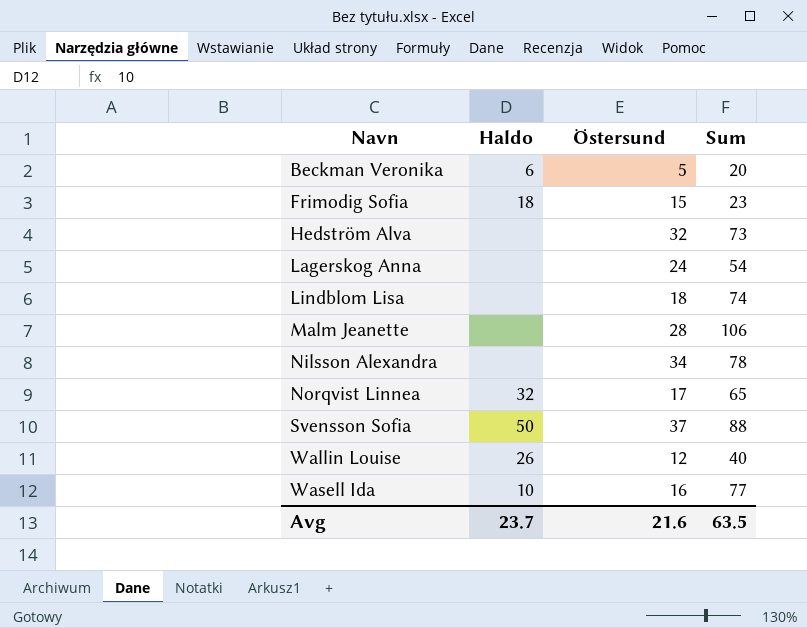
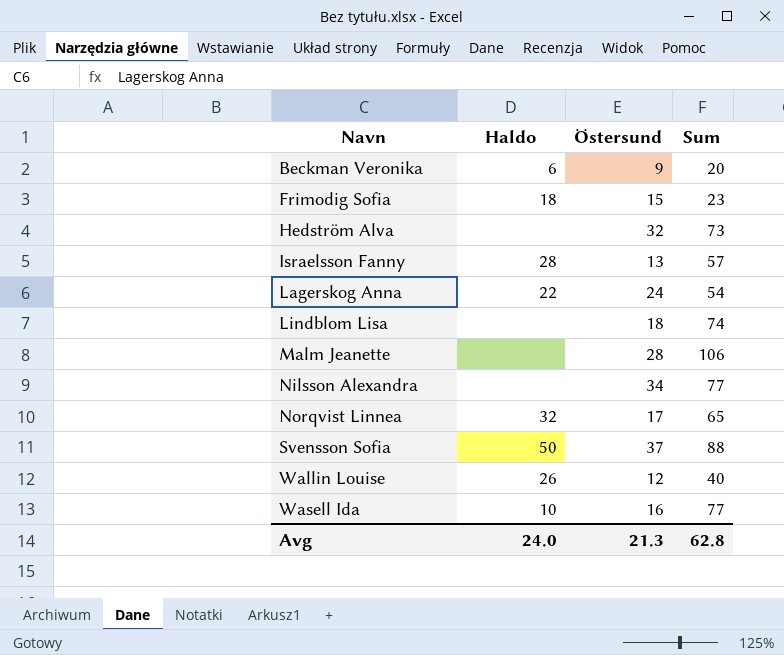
Beckman Veronika | Östersund: 5 -> 9
row Israelsson Fanny: none -> 28 | 13 | 57
Lagerskog Anna | Haldo: none -> 22
Nilsson Alexandra | Sum: 78 -> 77
Avg | Haldo: 23.7 -> 24.0
Avg | Östersund: 21.6 -> 21.3
Avg | Sum: 63.5 -> 62.8

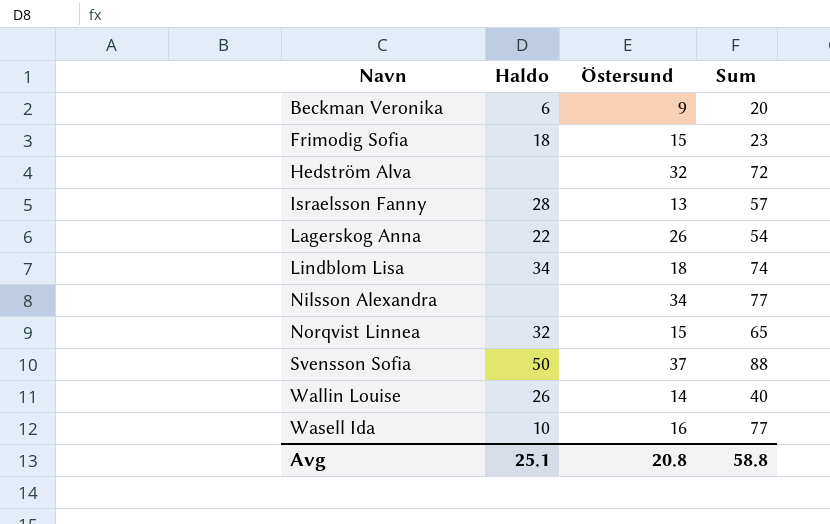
row Malm Jeanette: none | 28 | 106 -> none
Hedström Alva | Sum: 73 -> 72
Lagerskog Anna | Östersund: 24 -> 26
Lindblom Lisa | Haldo: none -> 34
Norqvist Linnea | Östersund: 17 -> 15
Wallin Louise | Östersund: 12 -> 14
Avg | Haldo: 24.0 -> 25.1
Avg | Östersund: 21.3 -> 20.8
Avg | Sum: 62.8 -> 58.8

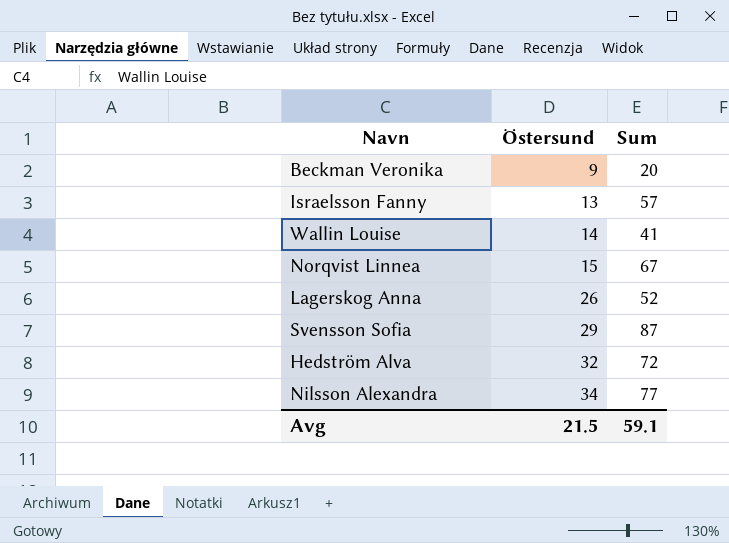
row order: Navn ascending -> Östersund ascending
column Haldo | position: 2 -> none
row Frimodig Sofia: 18 | 15 | 23 -> none
row Lindblom Lisa: 34 | 18 | 74 -> none
row Wasell Ida: 10 | 16 | 77 -> none
Wallin Louise | Sum: 40 -> 41
Norqvist Linnea | Sum: 65 -> 67
Lagerskog Anna | Sum: 54 -> 52
Svensson Sofia | Östersund: 37 -> 29
Svensson Sofia | Sum: 88 -> 87
Avg | Östersund: 20.8 -> 21.5
Avg | Sum: 58.8 -> 59.1

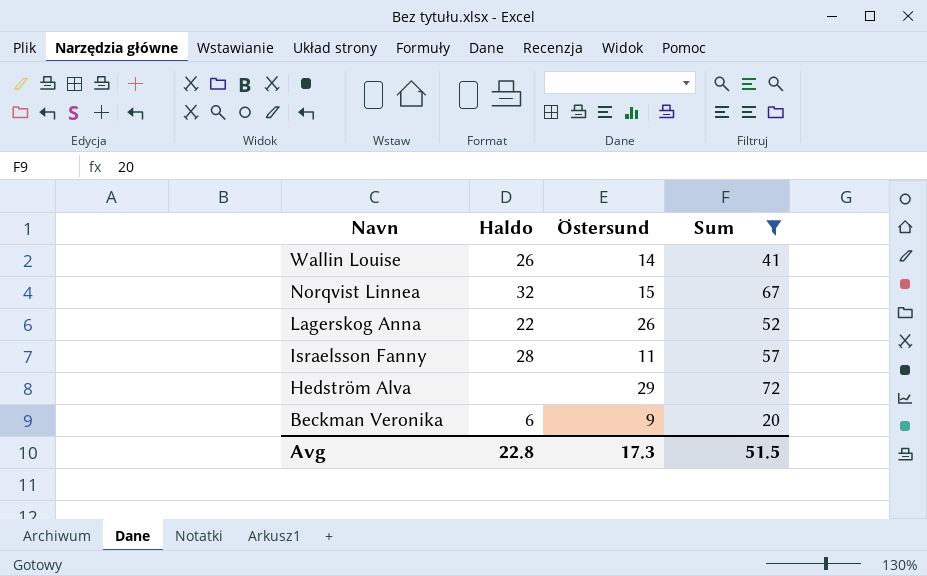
filter: none -> Sum <= 72
row order: Östersund ascending -> Navn descending
column Haldo | position: none -> 2
Israelsson Fanny | Östersund: 13 -> 11
Hedström Alva | Östersund: 32 -> 29
Avg | Östersund: 21.5 -> 17.3
Avg | Sum: 59.1 -> 51.5

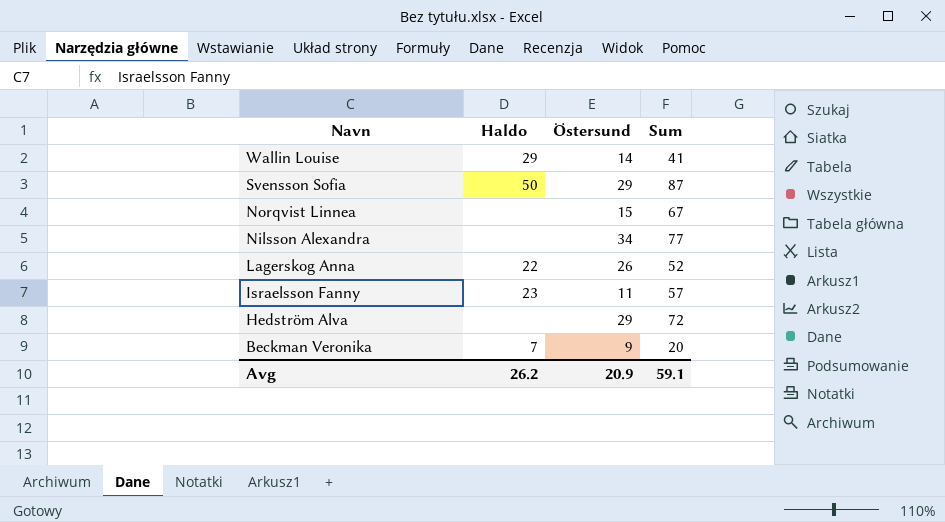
filter: Sum <= 72 -> none
Wallin Louise | Haldo: 26 -> 29
Norqvist Linnea | Haldo: 32 -> none
Israelsson Fanny | Haldo: 28 -> 23
Beckman Veronika | Haldo: 6 -> 7
Avg | Haldo: 22.8 -> 26.2
Avg | Östersund: 17.3 -> 20.9
Avg | Sum: 51.5 -> 59.1

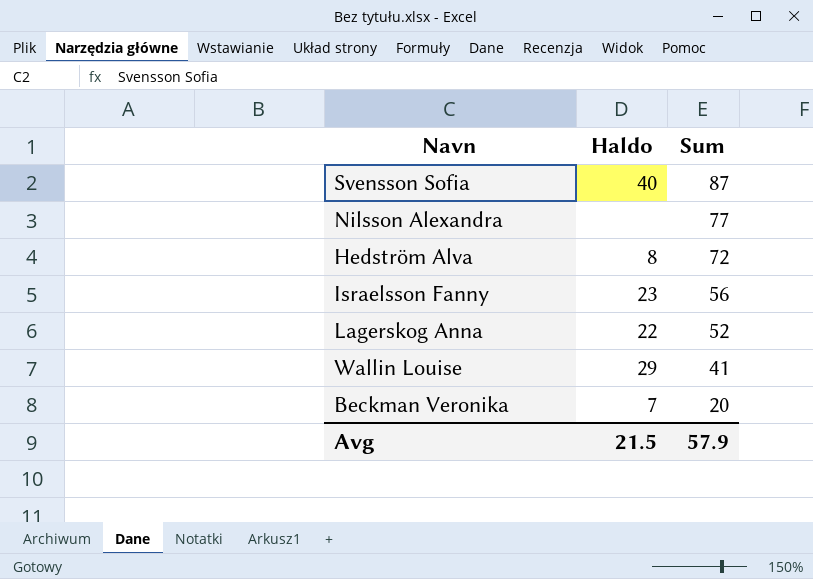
row order: Navn descending -> Sum descending
column Östersund | position: 3 -> none
row Norqvist Linnea: none | 15 | 67 -> none
Svensson Sofia | Haldo: 50 -> 40
Hedström Alva | Haldo: none -> 8
Israelsson Fanny | Sum: 57 -> 56
Avg | Haldo: 26.2 -> 21.5
Avg | Sum: 59.1 -> 57.9

